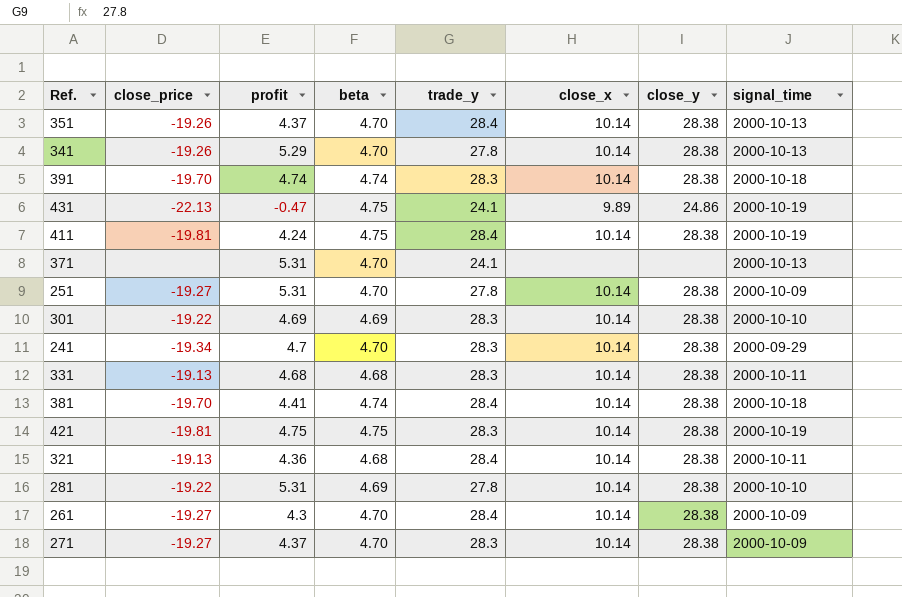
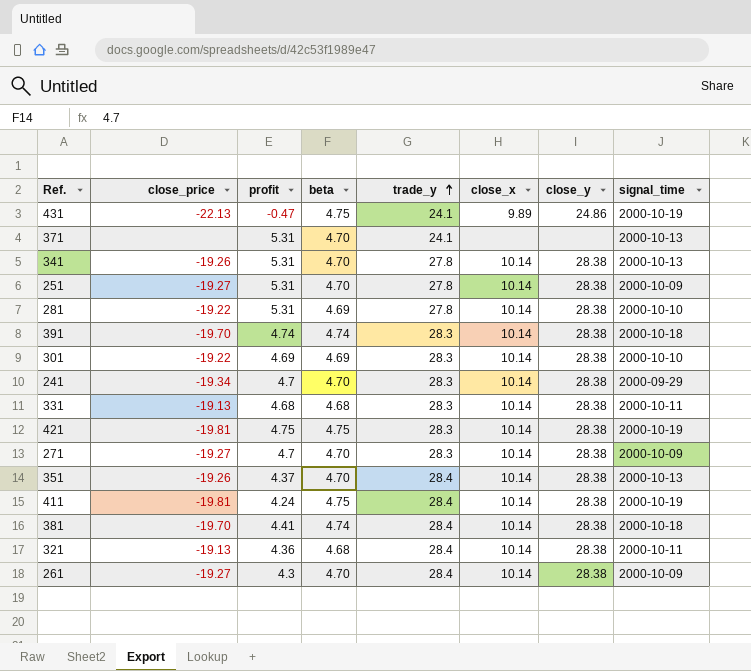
row order: none -> trade_y ascending
341 | profit: 5.29 -> 5.31
271 | profit: 4.37 -> 4.7

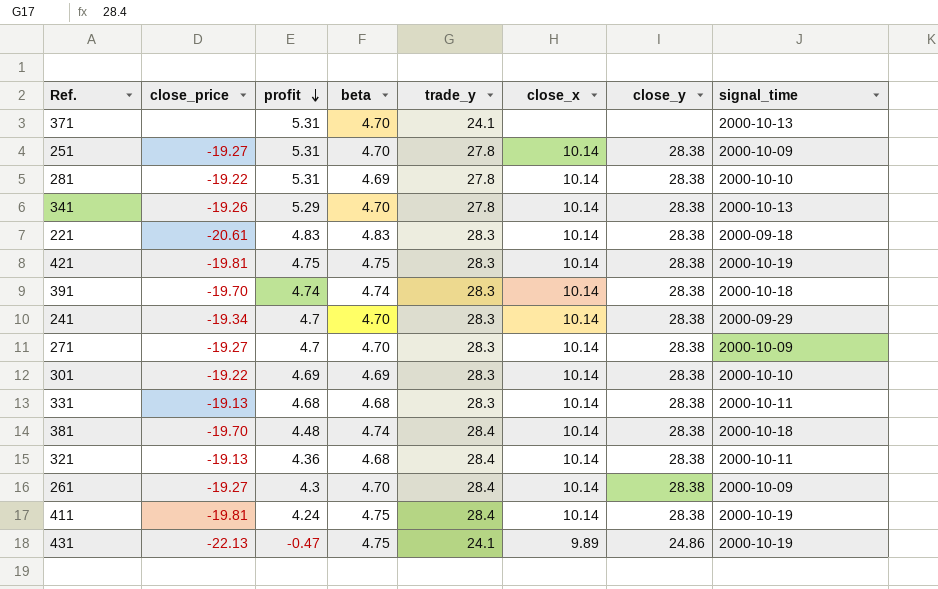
row order: trade_y ascending -> profit descending
row 351: -19.26 | 4.37 | 4.70 | 28.4 | 10.14 | 28.38 | 2000-10-13 -> none
341 | profit: 5.31 -> 5.29
row 221: none -> -20.61 | 4.83 | 4.83 | 28.3 | 10.14 | 28.38 | 2000-09-18
381 | profit: 4.41 -> 4.48

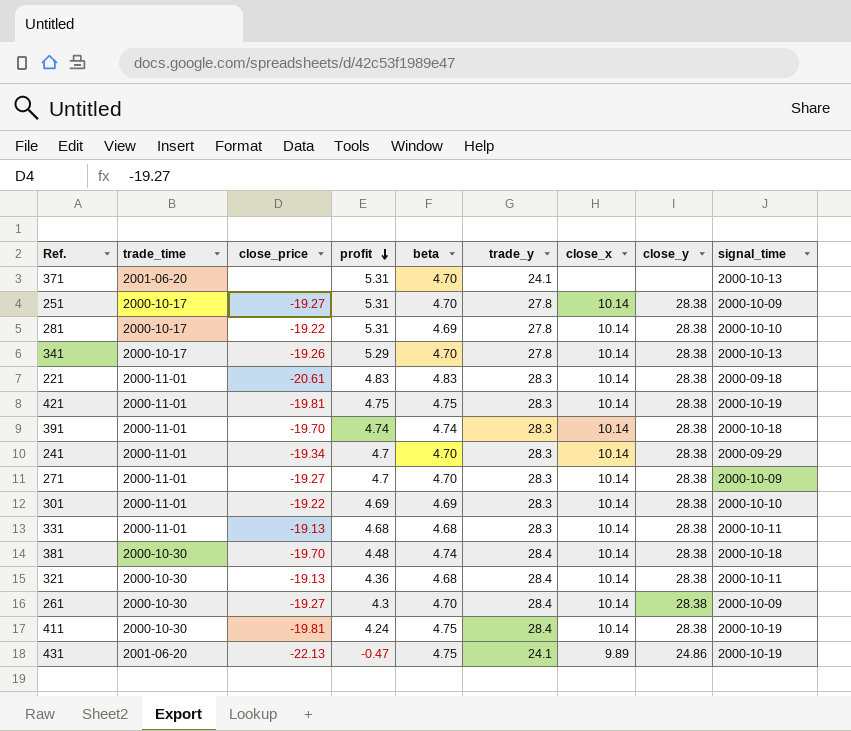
column trade_time | position: none -> 2

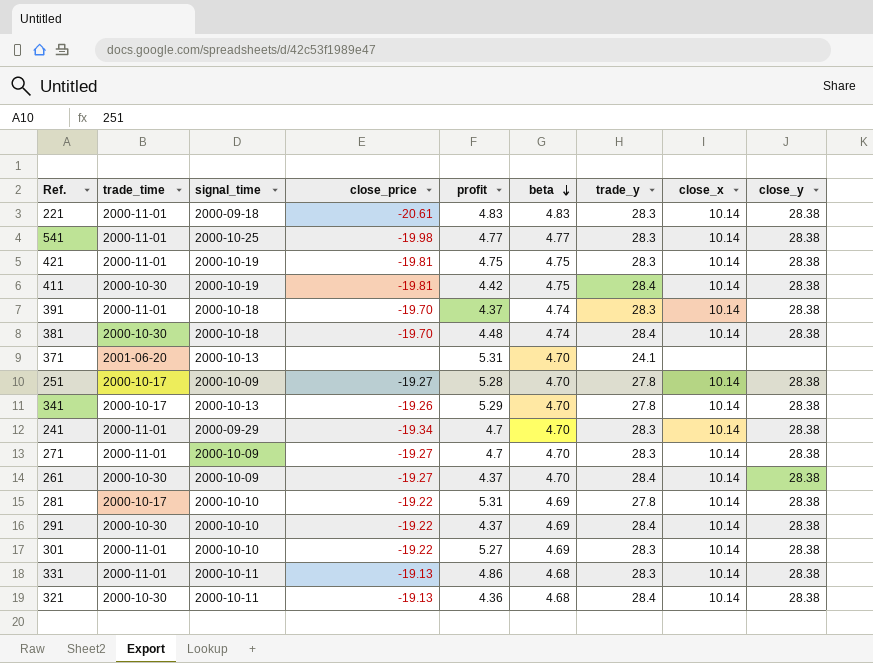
row order: profit descending -> beta descending
column signal_time | position: 9 -> 3
row 431: 2001-06-20 | -22.13 | -0.47 | 4.75 | 24.1 | 9.89 | 24.86 | 2000-10-19 -> none
row 541: none -> 2000-11-01 | 2000-10-25 | -19.98 | 4.77 | 4.77 | 28.3 | 10.14 | 28.38
411 | profit: 4.24 -> 4.42
391 | profit: 4.74 -> 4.37
251 | profit: 5.31 -> 5.28
261 | profit: 4.3 -> 4.37
row 291: none -> 2000-10-30 | 2000-10-10 | -19.22 | 4.37 | 4.69 | 28.4 | 10.14 | 28.38
301 | profit: 4.69 -> 5.27
331 | profit: 4.68 -> 4.86

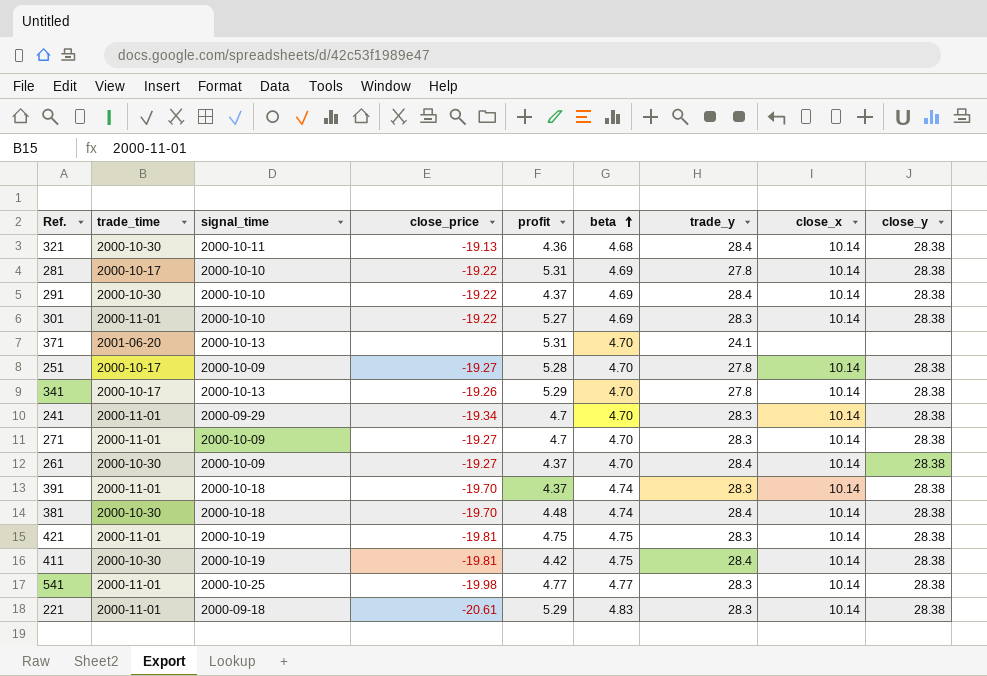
row order: beta descending -> beta ascending
row 331: 2000-11-01 | 2000-10-11 | -19.13 | 4.86 | 4.68 | 28.3 | 10.14 | 28.38 -> none
221 | profit: 4.83 -> 5.29

